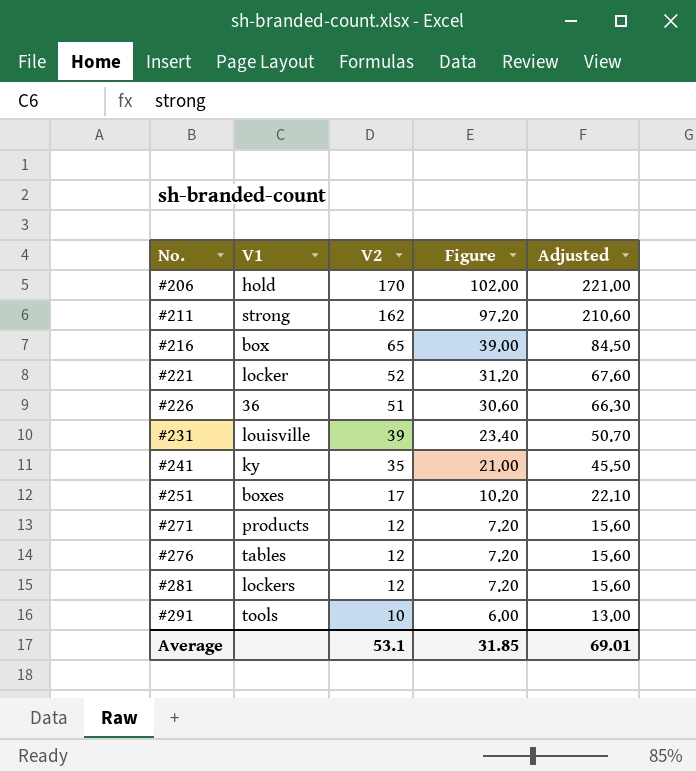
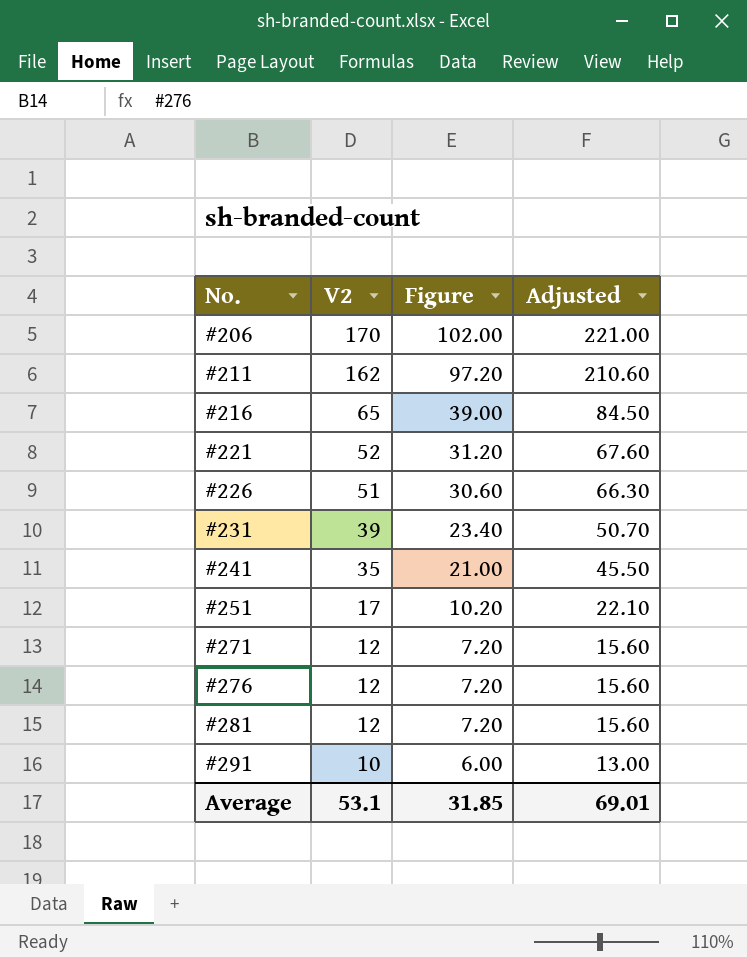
column V1 | position: 2 -> none

